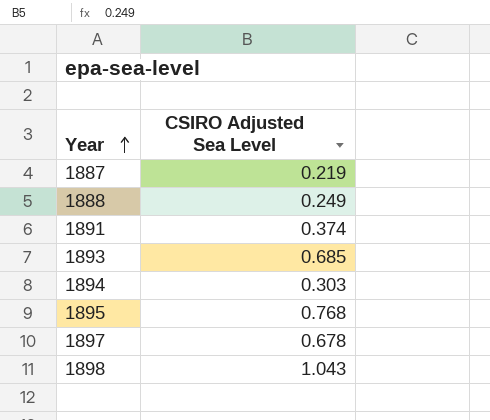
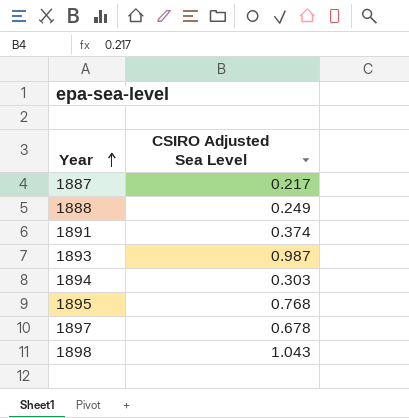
1887 | CSIRO Adjusted Sea Level: 0.219 -> 0.217
1893 | CSIRO Adjusted Sea Level: 0.685 -> 0.987

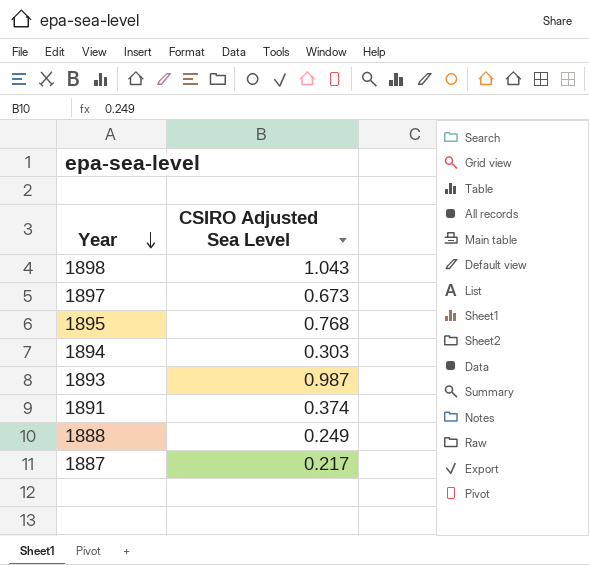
row order: Year ascending -> Year descending
1897 | CSIRO Adjusted Sea Level: 0.678 -> 0.673

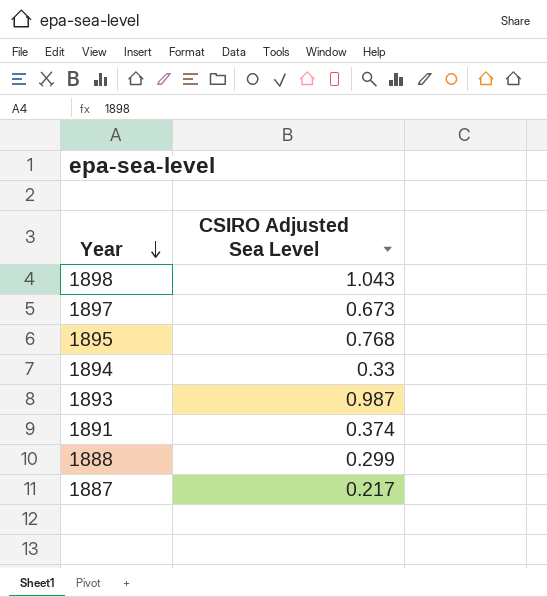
1894 | CSIRO Adjusted Sea Level: 0.303 -> 0.33
1888 | CSIRO Adjusted Sea Level: 0.249 -> 0.299

